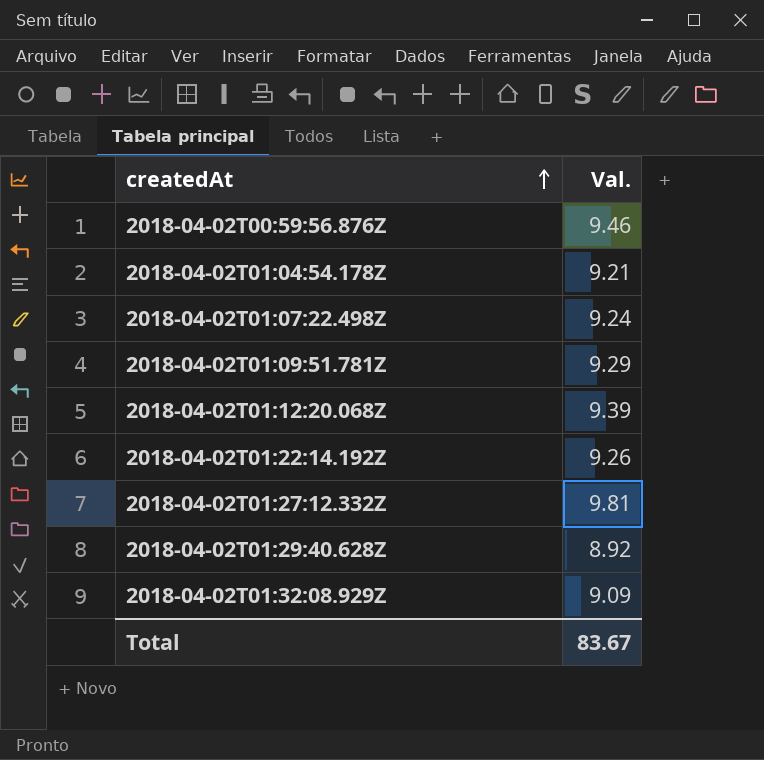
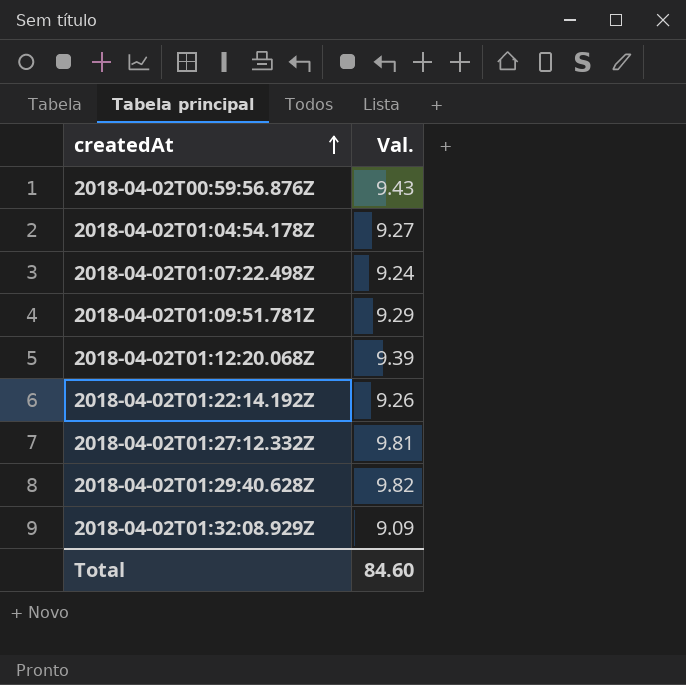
2018-04-02T00:59:56.876Z | Val.: 9.46 -> 9.43
2018-04-02T01:04:54.178Z | Val.: 9.21 -> 9.27
2018-04-02T01:29:40.628Z | Val.: 8.92 -> 9.82
Total | Val.: 83.67 -> 84.60

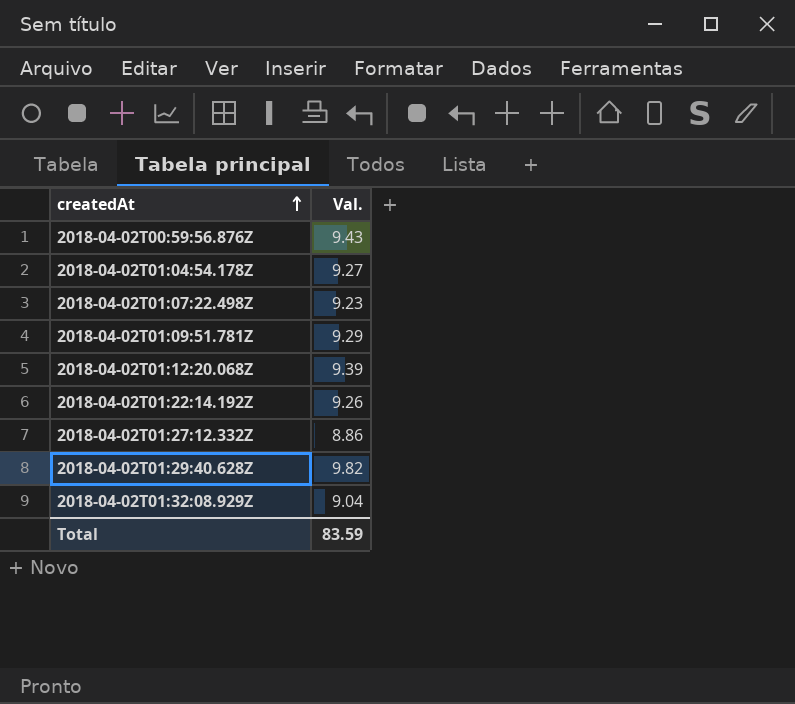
2018-04-02T01:07:22.498Z | Val.: 9.24 -> 9.23
2018-04-02T01:27:12.332Z | Val.: 9.81 -> 8.86
2018-04-02T01:32:08.929Z | Val.: 9.09 -> 9.04
Total | Val.: 84.60 -> 83.59

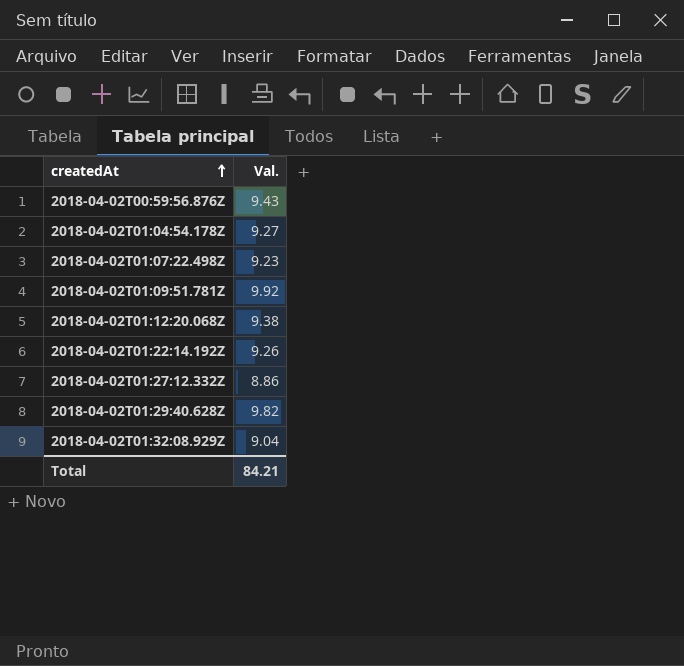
2018-04-02T01:09:51.781Z | Val.: 9.29 -> 9.92
2018-04-02T01:12:20.068Z | Val.: 9.39 -> 9.38
Total | Val.: 83.59 -> 84.21

